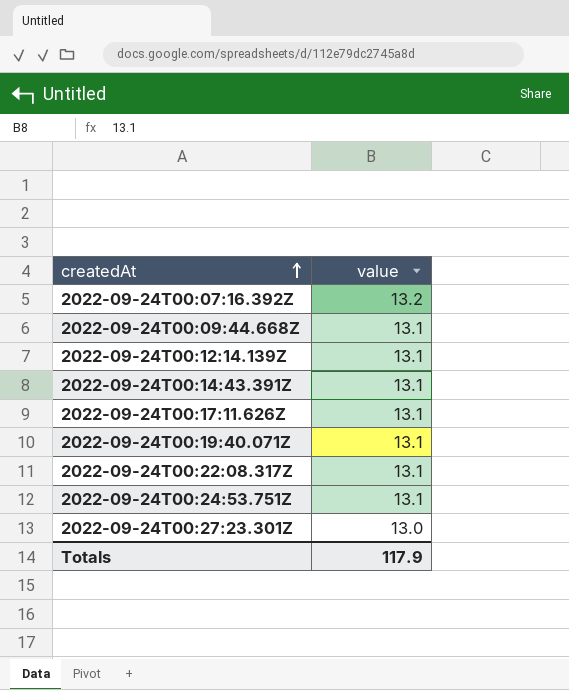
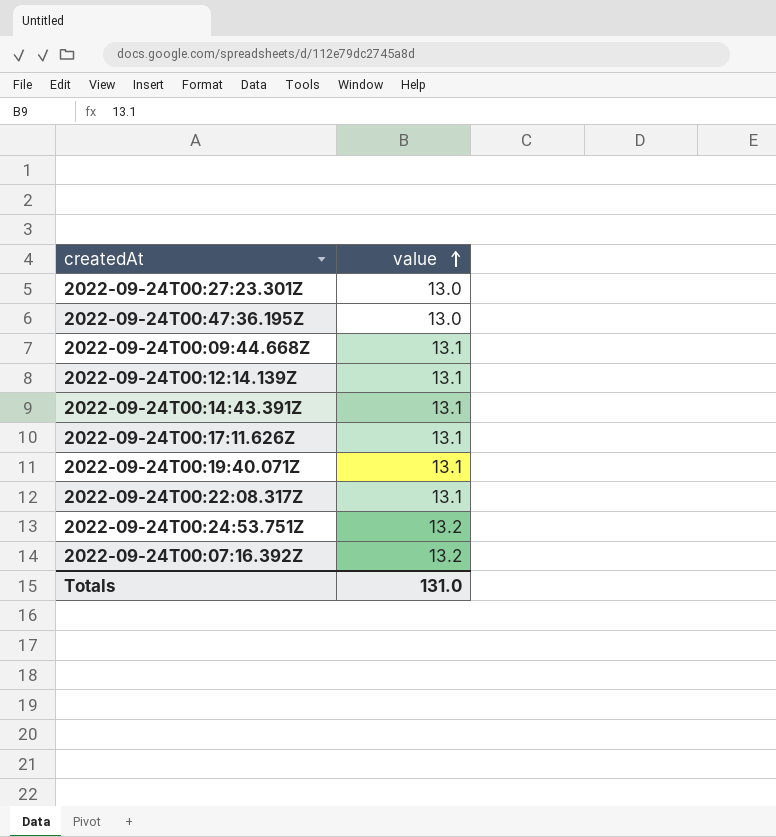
row order: createdAt ascending -> value ascending
row 2022-09-24T00:47:36.195Z: none -> 13.0
2022-09-24T00:24:53.751Z | value: 13.1 -> 13.2
Totals | value: 117.9 -> 131.0

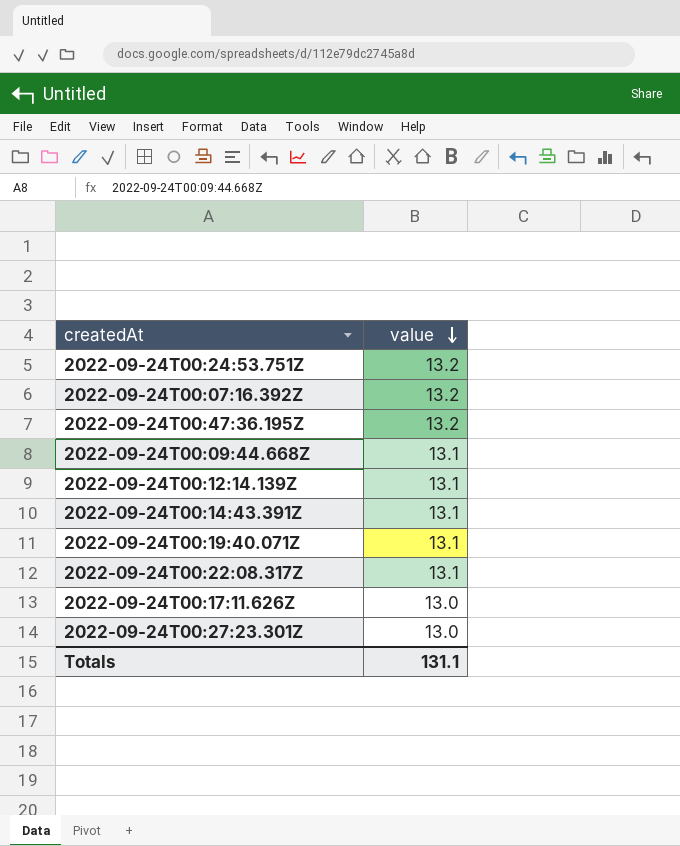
row order: value ascending -> value descending
2022-09-24T00:47:36.195Z | value: 13.0 -> 13.2
2022-09-24T00:17:11.626Z | value: 13.1 -> 13.0
Totals | value: 131.0 -> 131.1

